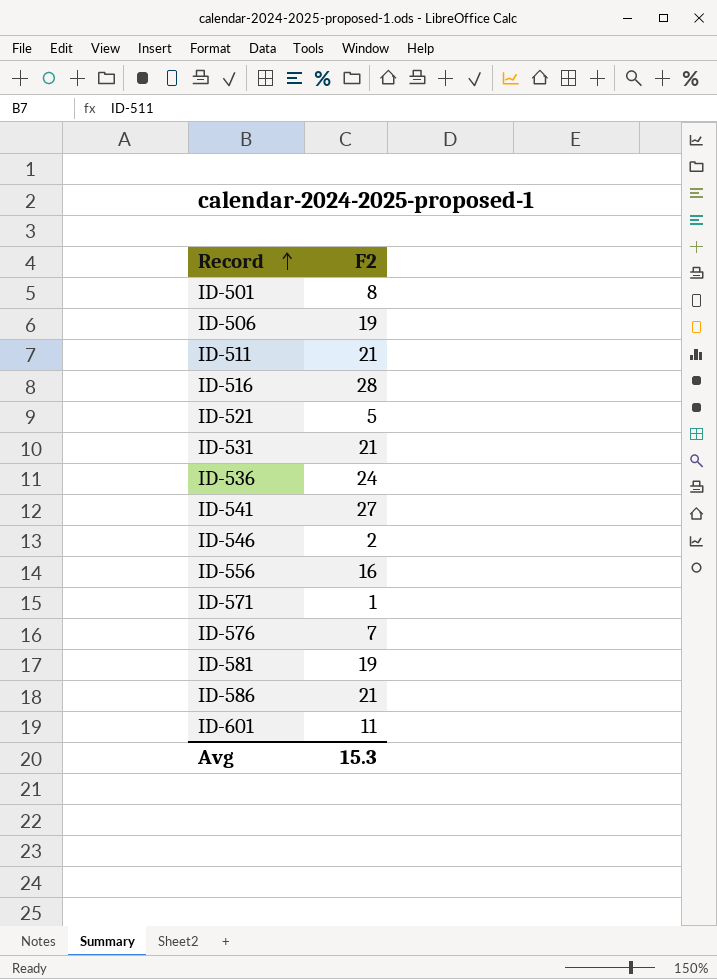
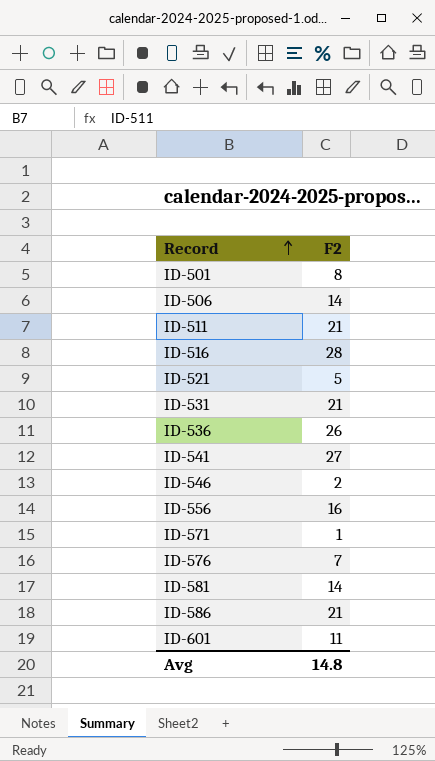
ID-506 | F2: 19 -> 14
ID-536 | F2: 24 -> 26
ID-581 | F2: 19 -> 14
Avg | F2: 15.3 -> 14.8

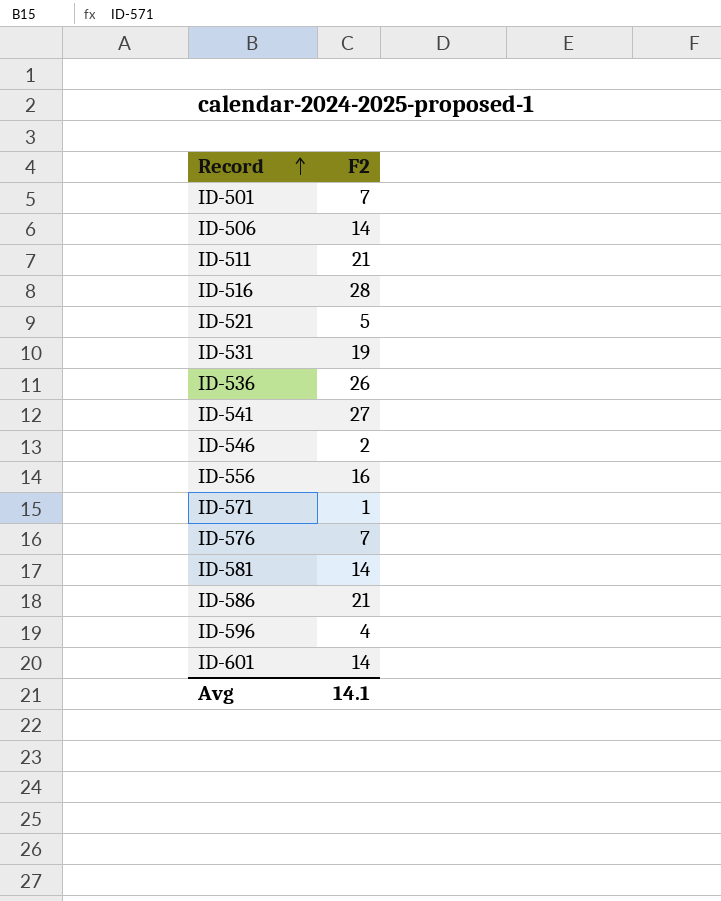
ID-501 | F2: 8 -> 7
ID-531 | F2: 21 -> 19
row ID-596: none -> 4
ID-601 | F2: 11 -> 14
Avg | F2: 14.8 -> 14.1

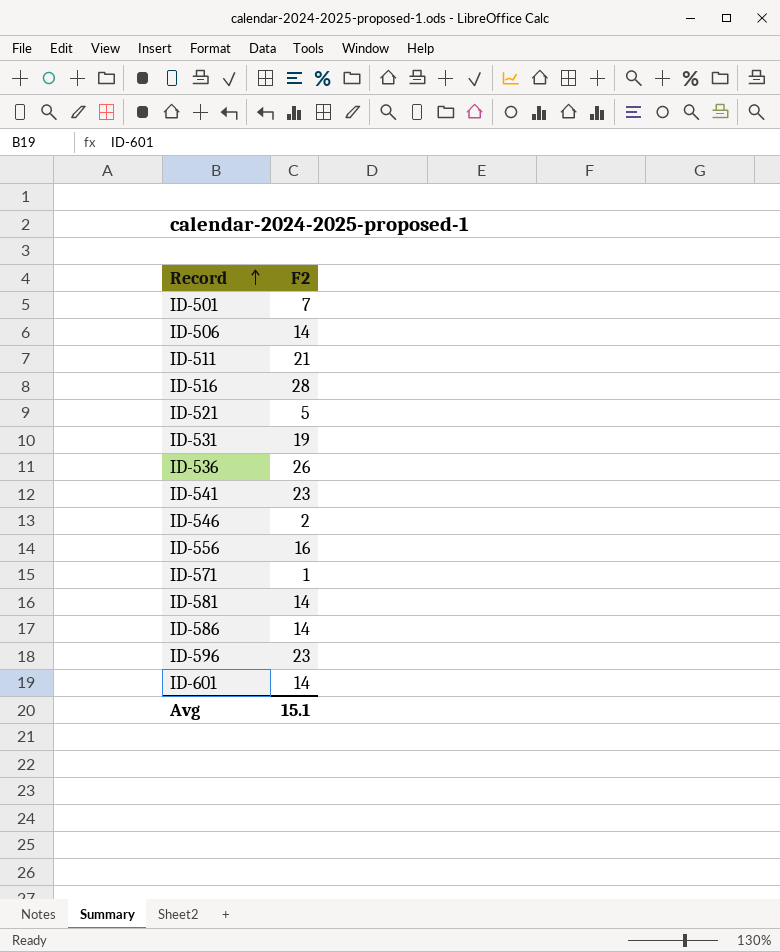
row ID-576: 7 -> none
ID-541 | F2: 27 -> 23
ID-586 | F2: 21 -> 14
ID-596 | F2: 4 -> 23
Avg | F2: 14.1 -> 15.1

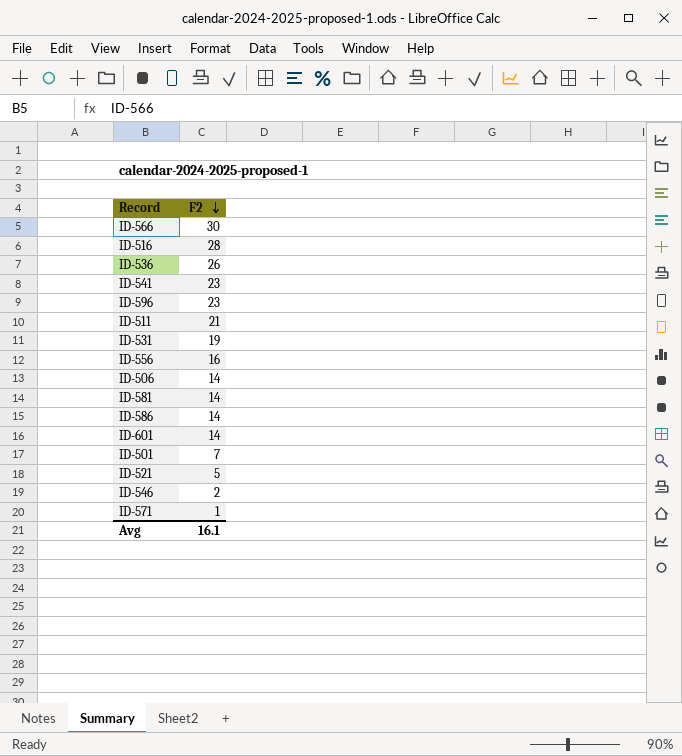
row order: Record ascending -> F2 descending
row ID-566: none -> 30
Avg | F2: 15.1 -> 16.1

